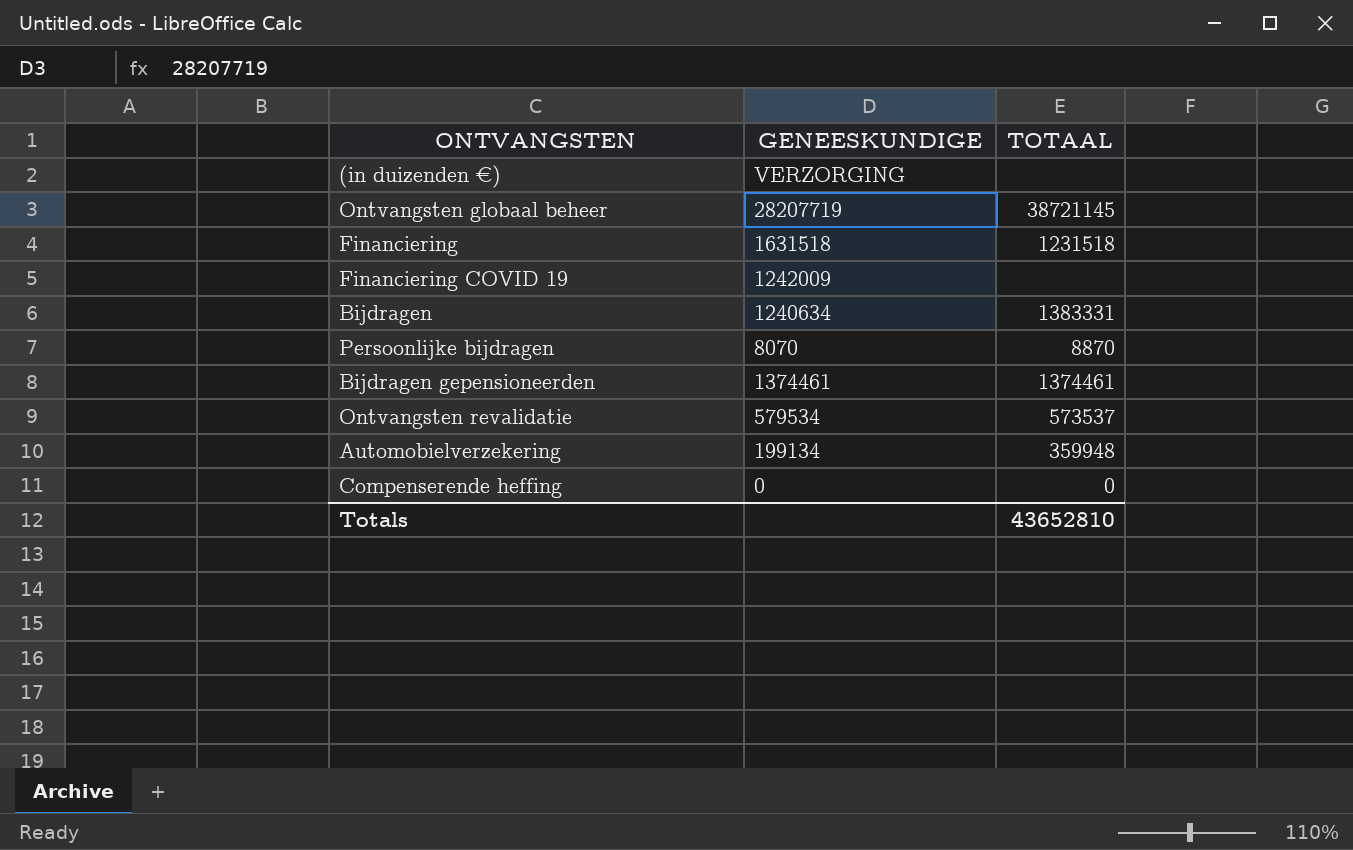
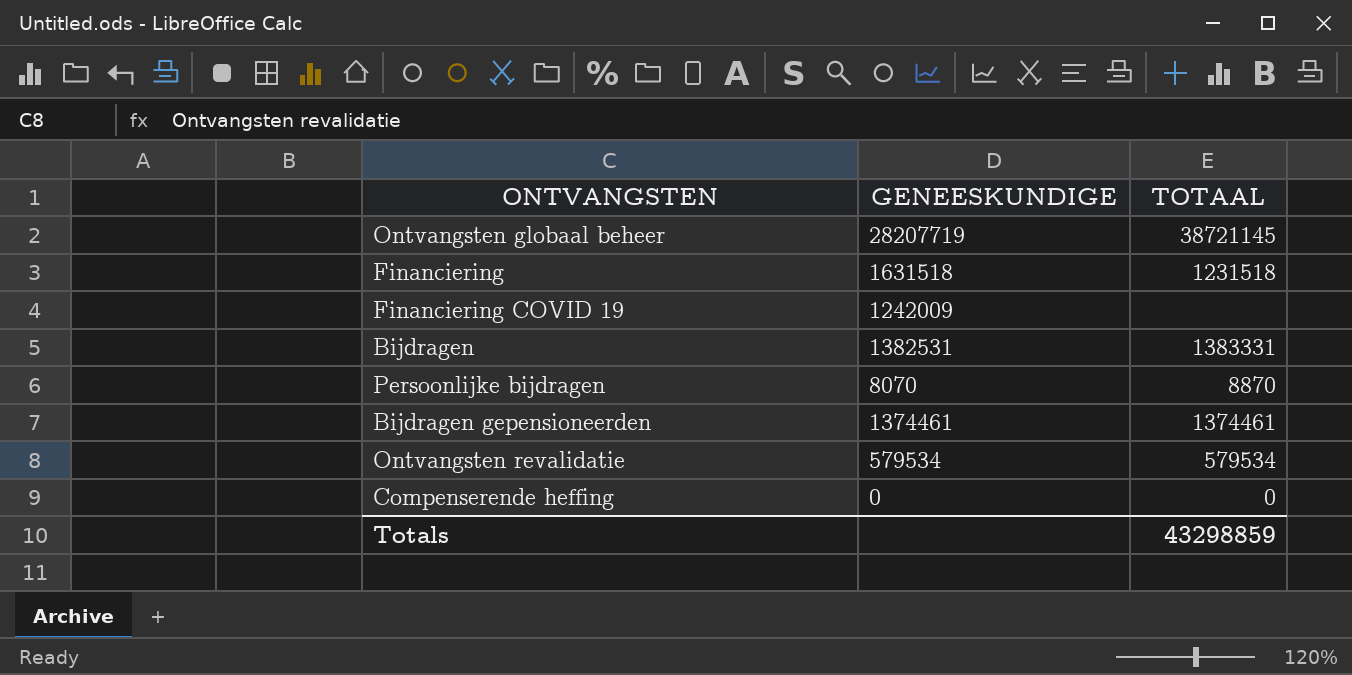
row (in duizenden €): VERZORGING | none -> none
row Automobielverzekering: 199134 | 359948 -> none
Bijdragen | GENEESKUNDIGE: 1240634 -> 1382531
Ontvangsten revalidatie | TOTAAL: 573537 -> 579534
Totals | TOTAAL: 43652810 -> 43298859

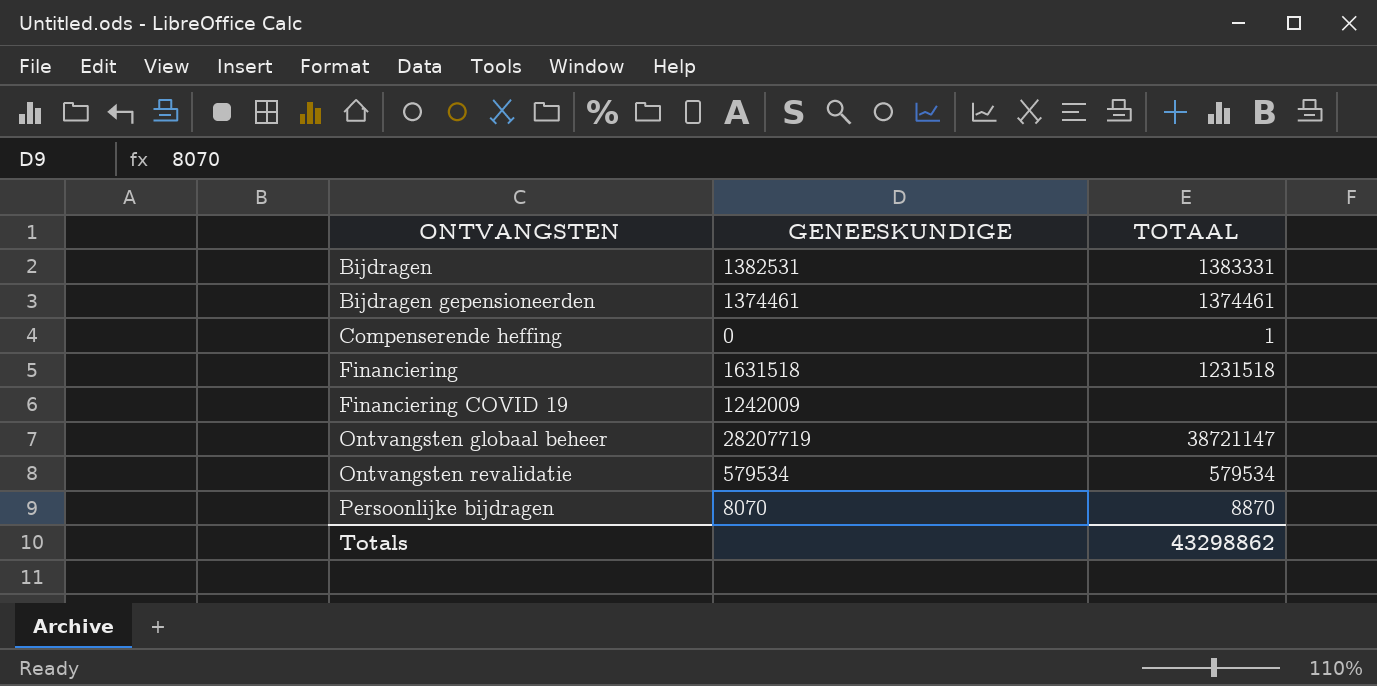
row order: none -> ONTVANGSTEN ascending
Compenserende heffing | TOTAAL: 0 -> 1
Ontvangsten globaal beheer | TOTAAL: 38721145 -> 38721147
Totals | TOTAAL: 43298859 -> 43298862

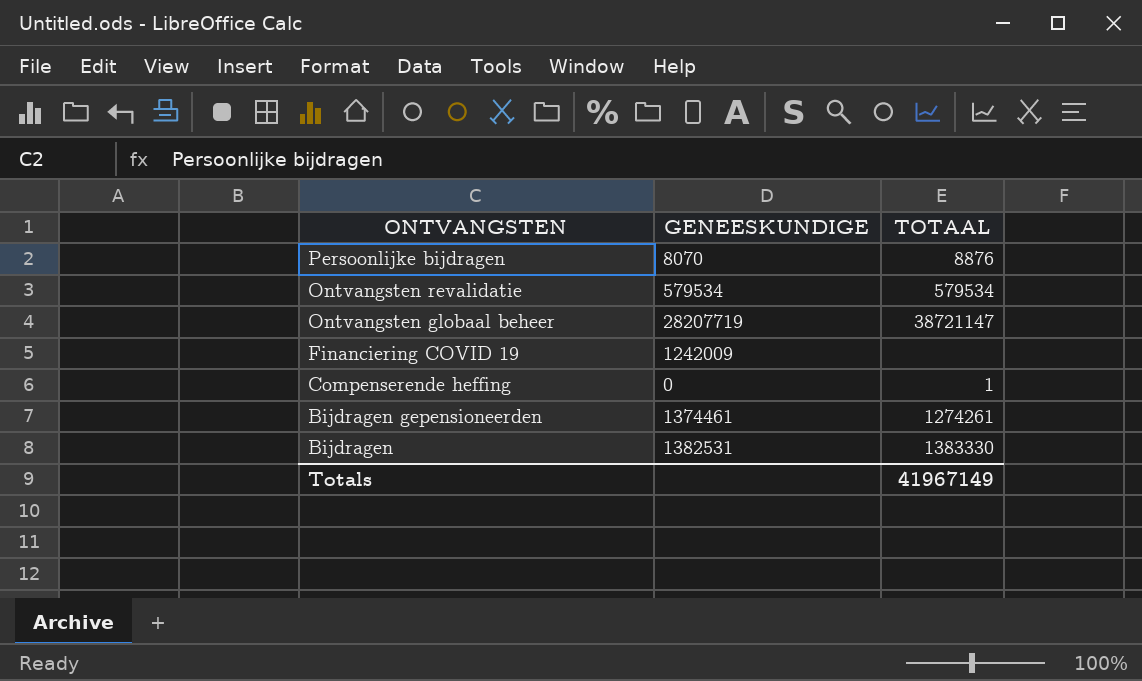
row order: ONTVANGSTEN ascending -> ONTVANGSTEN descending
row Financiering: 1631518 | 1231518 -> none
Persoonlijke bijdragen | TOTAAL: 8870 -> 8876
Bijdragen gepensioneerden | TOTAAL: 1374461 -> 1274261
Bijdragen | TOTAAL: 1383331 -> 1383330
Totals | TOTAAL: 43298862 -> 41967149

